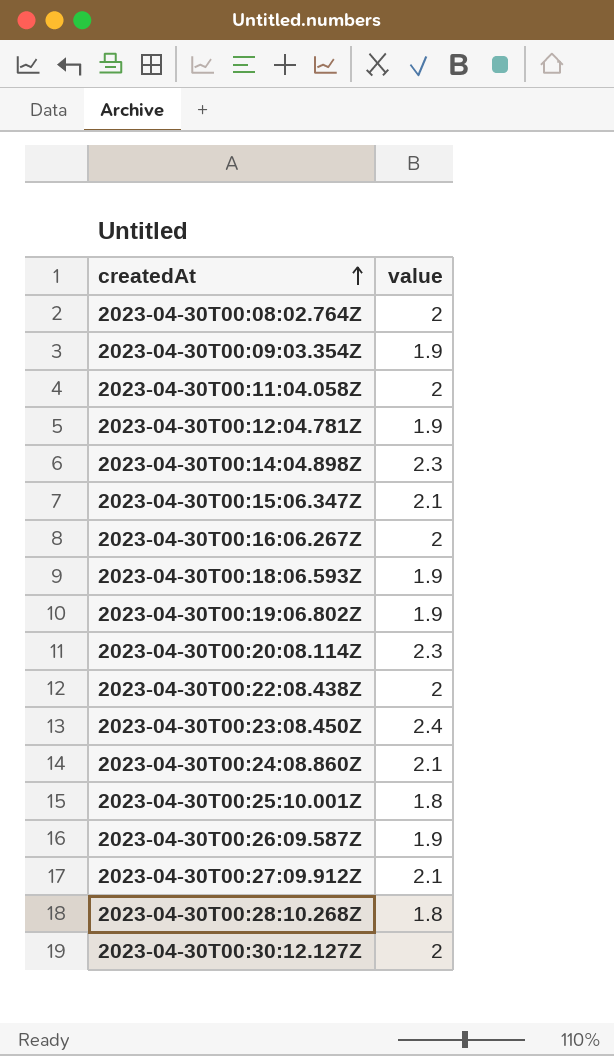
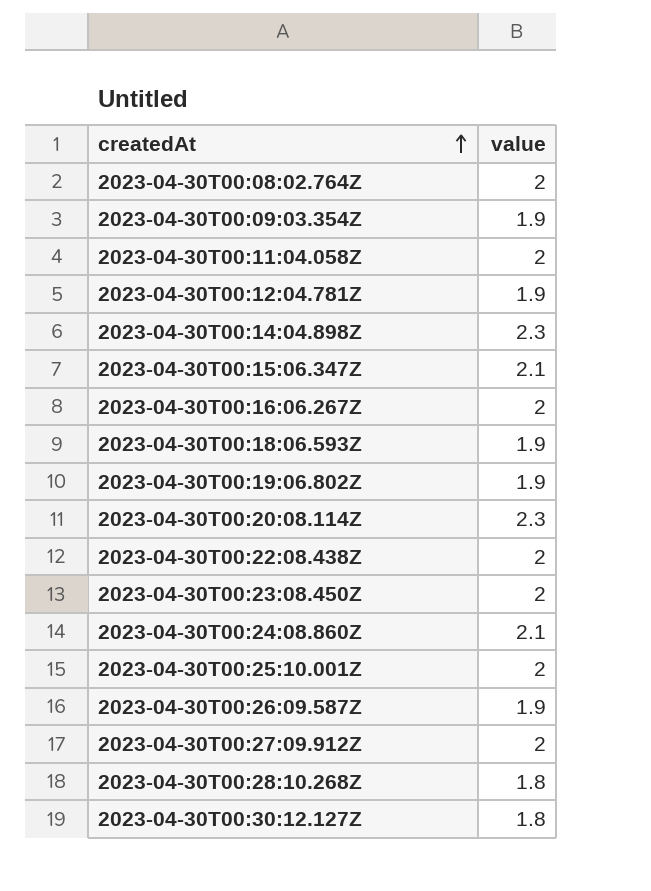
2023-04-30T00:23:08.450Z | value: 2.4 -> 2
2023-04-30T00:25:10.001Z | value: 1.8 -> 2
2023-04-30T00:27:09.912Z | value: 2.1 -> 2
2023-04-30T00:30:12.127Z | value: 2 -> 1.8

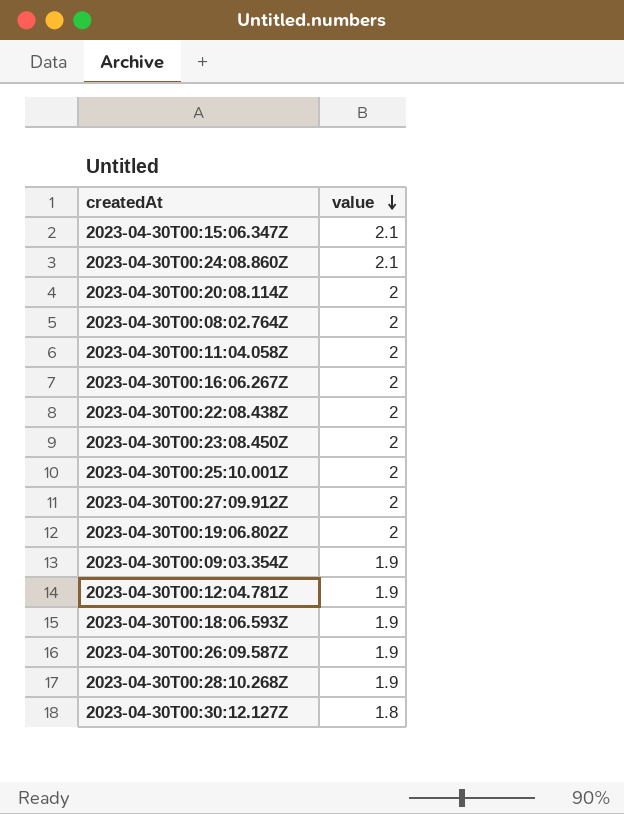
row order: createdAt ascending -> value descending
row 2023-04-30T00:14:04.898Z: 2.3 -> none
2023-04-30T00:20:08.114Z | value: 2.3 -> 2
2023-04-30T00:19:06.802Z | value: 1.9 -> 2
2023-04-30T00:28:10.268Z | value: 1.8 -> 1.9

